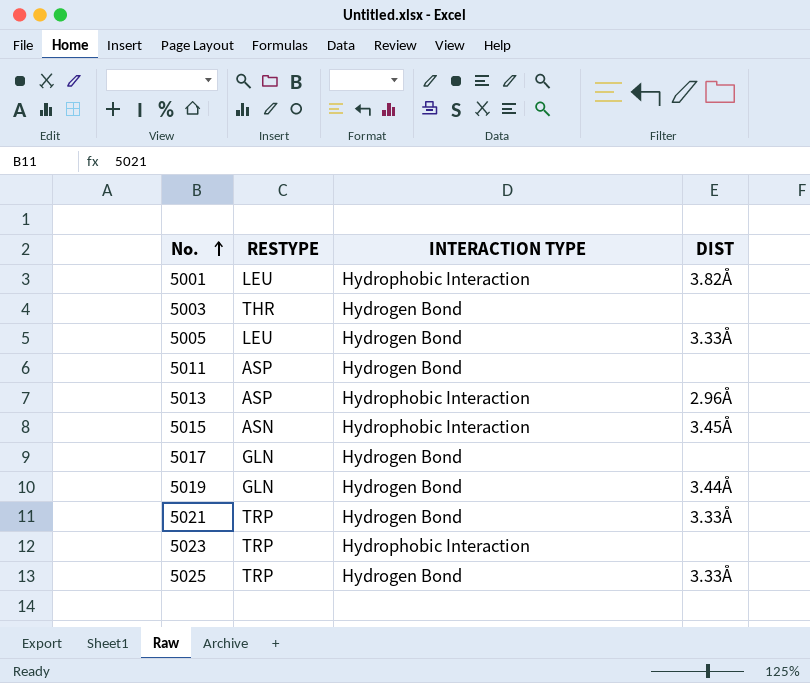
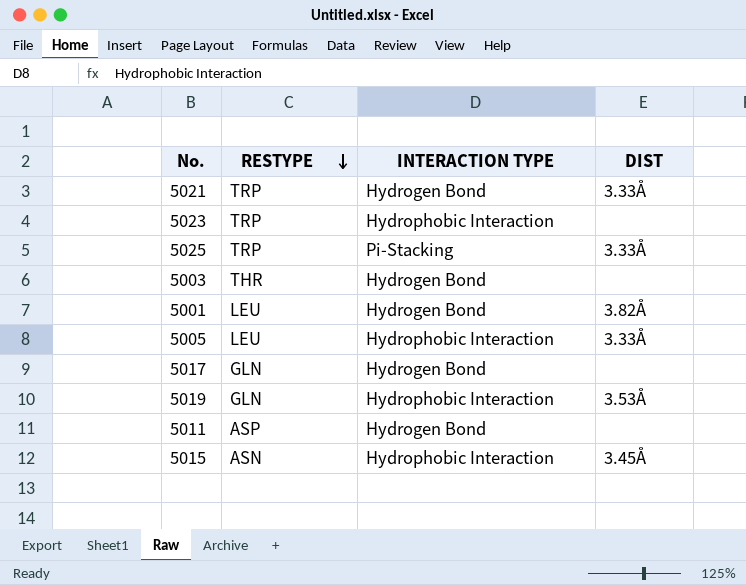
row order: No. ascending -> RESTYPE descending
row 5013: ASP | Hydrophobic Interaction | 2.96Å -> none
5025 | INTERACTION TYPE: Hydrogen Bond -> Pi-Stacking
5001 | INTERACTION TYPE: Hydrophobic Interaction -> Hydrogen Bond
5005 | INTERACTION TYPE: Hydrogen Bond -> Hydrophobic Interaction
5019 | INTERACTION TYPE: Hydrogen Bond -> Hydrophobic Interaction
5019 | DIST: 3.44Å -> 3.53Å

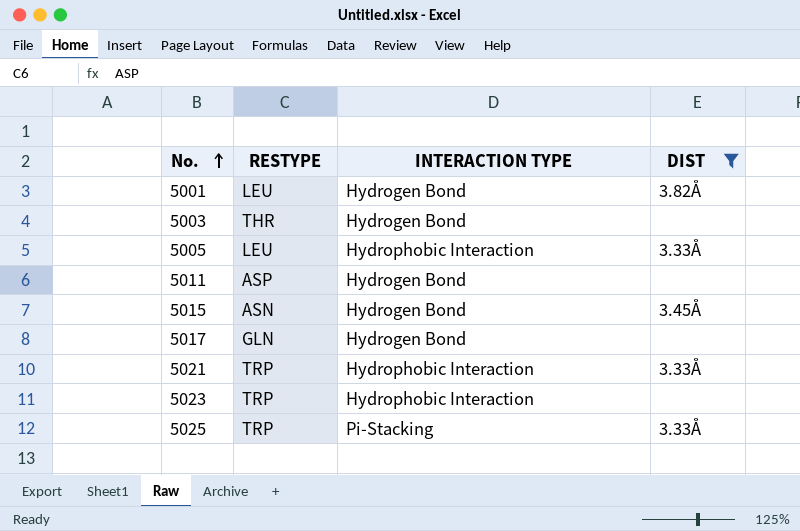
filter: none -> DIST != 3.53Å
row order: RESTYPE descending -> No. ascending
5015 | INTERACTION TYPE: Hydrophobic Interaction -> Hydrogen Bond
5021 | INTERACTION TYPE: Hydrogen Bond -> Hydrophobic Interaction

